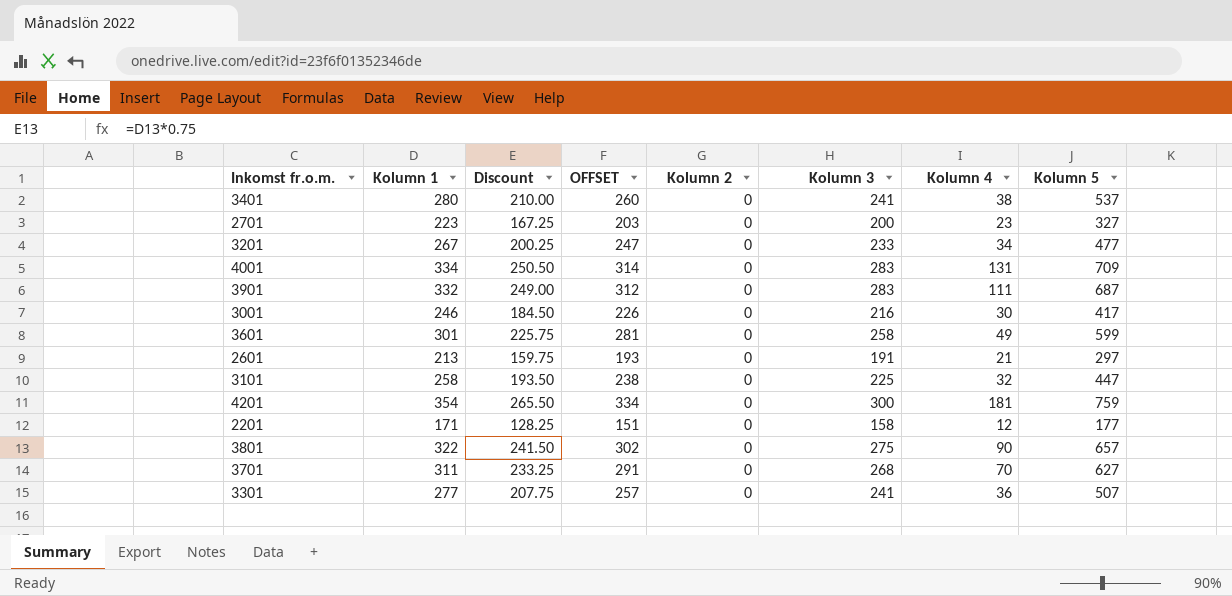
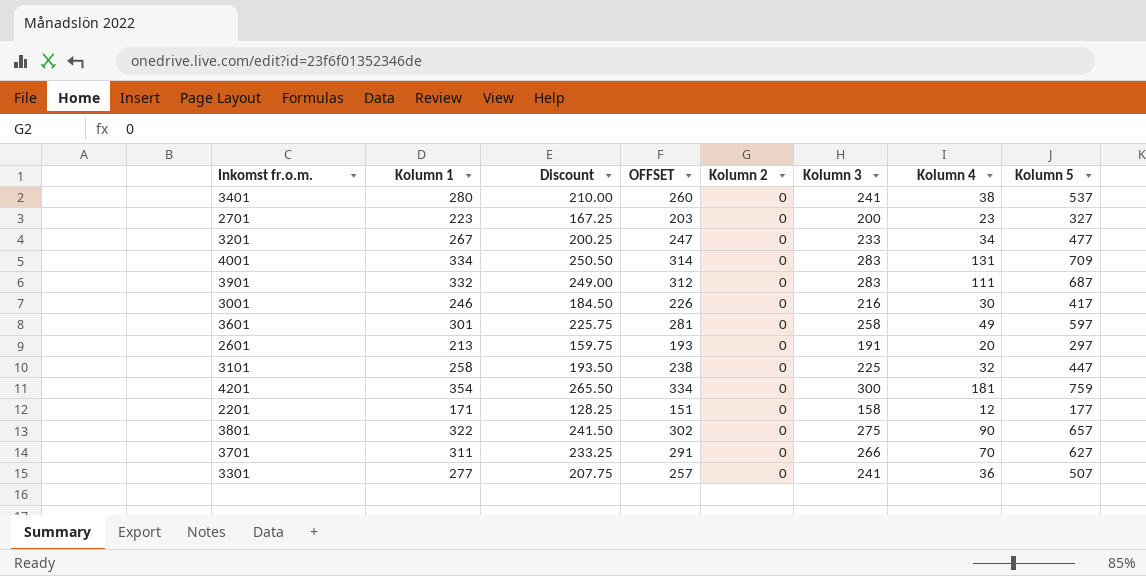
3601 | Kolumn 5: 599 -> 597
2601 | Kolumn 4: 21 -> 20
3701 | Kolumn 3: 268 -> 266

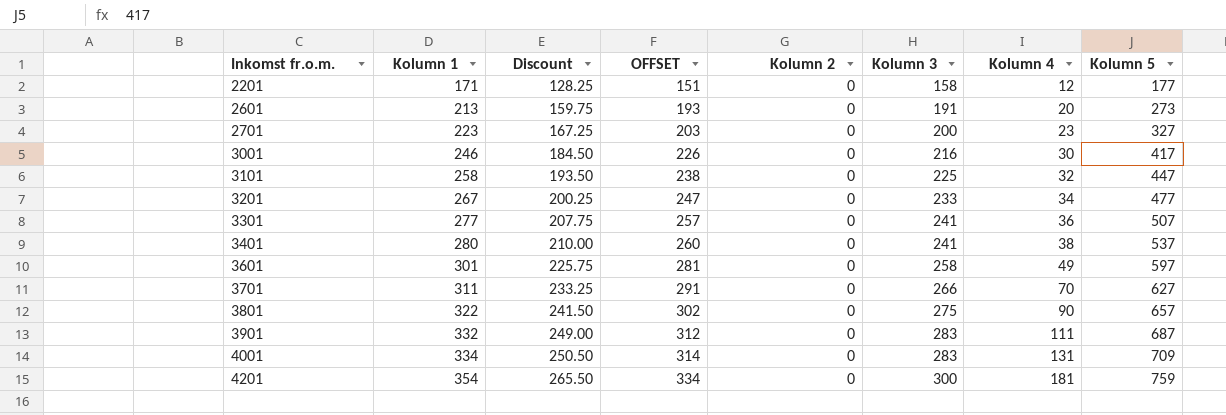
row order: none -> Inkomst fr.o.m. ascending
2601 | Kolumn 5: 297 -> 273

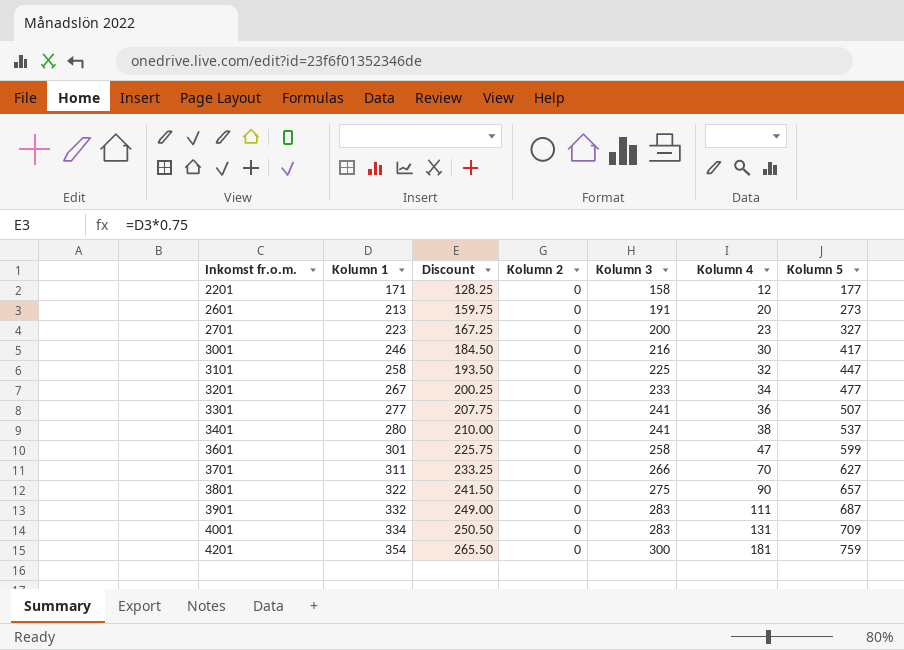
column OFFSET | formula: [Kolumn 1] - 20 -> none
3601 | Kolumn 4: 49 -> 47
3601 | Kolumn 5: 597 -> 599

